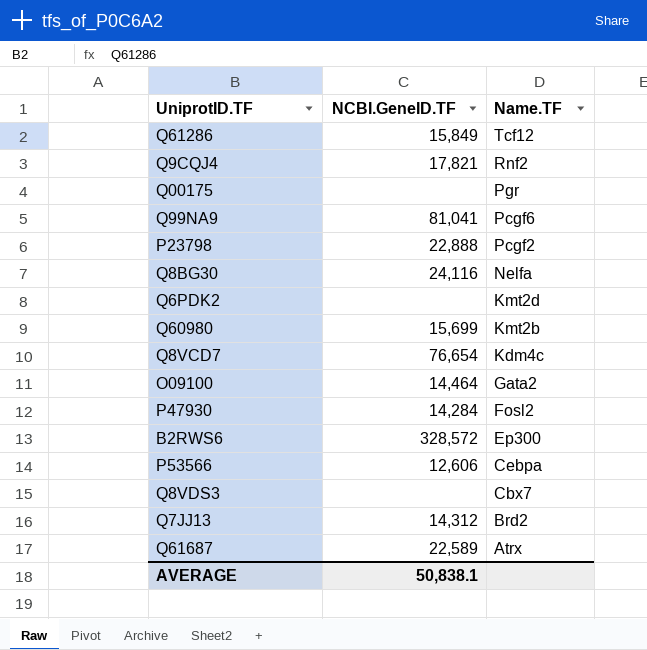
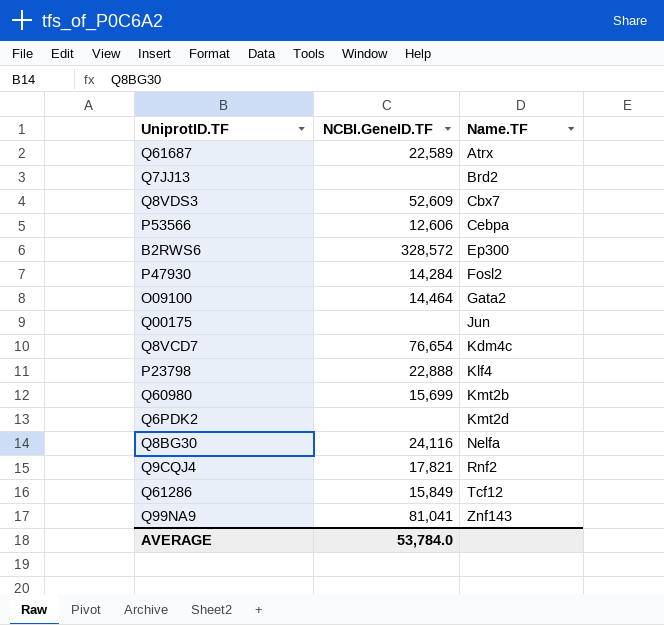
row order: Name.TF descending -> Name.TF ascending
Q7JJ13 | NCBI.GeneID.TF: 14,312 -> none
Q8VDS3 | NCBI.GeneID.TF: none -> 52,609
Q00175 | Name.TF: Pgr -> Jun
P23798 | Name.TF: Pcgf2 -> Klf4
Q99NA9 | Name.TF: Pcgf6 -> Znf143
AVERAGE | NCBI.GeneID.TF: 50,838.1 -> 53,784.0

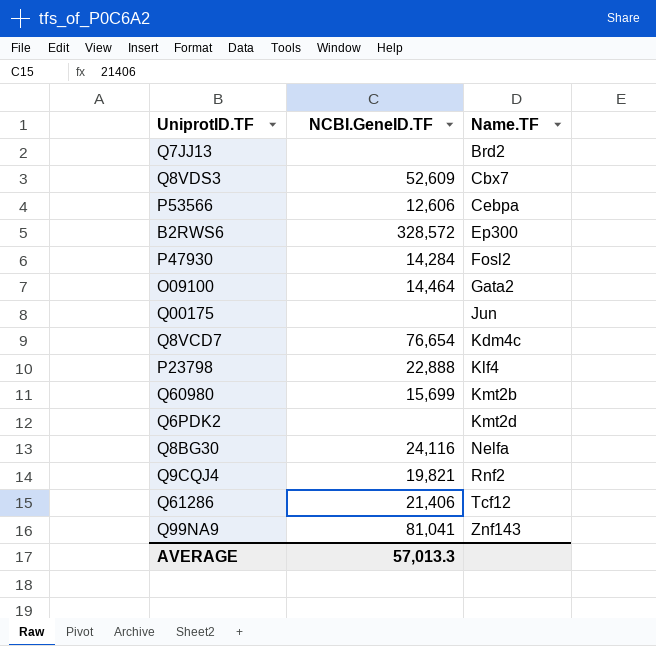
row Q61687: 22,589 | Atrx -> none
Q9CQJ4 | NCBI.GeneID.TF: 17,821 -> 19,821
Q61286 | NCBI.GeneID.TF: 15,849 -> 21,406
AVERAGE | NCBI.GeneID.TF: 53,784.0 -> 57,013.3

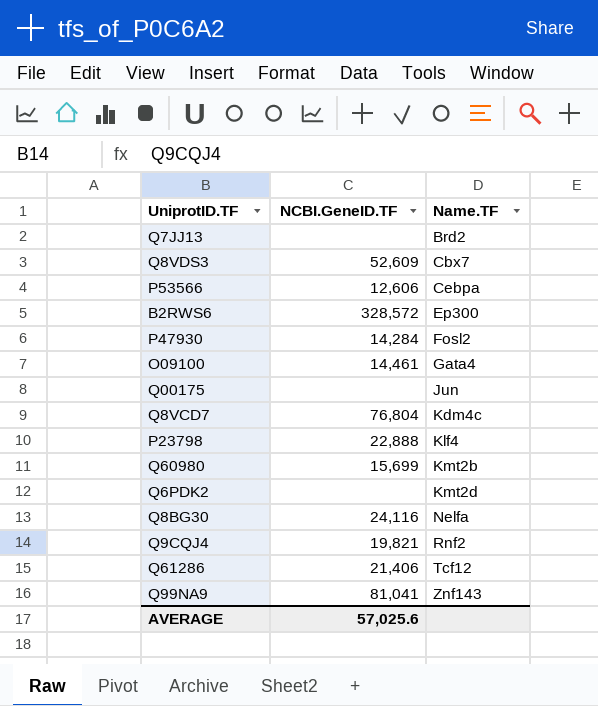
O09100 | NCBI.GeneID.TF: 14,464 -> 14,461
O09100 | Name.TF: Gata2 -> Gata4
Q8VCD7 | NCBI.GeneID.TF: 76,654 -> 76,804
AVERAGE | NCBI.GeneID.TF: 57,013.3 -> 57,025.6

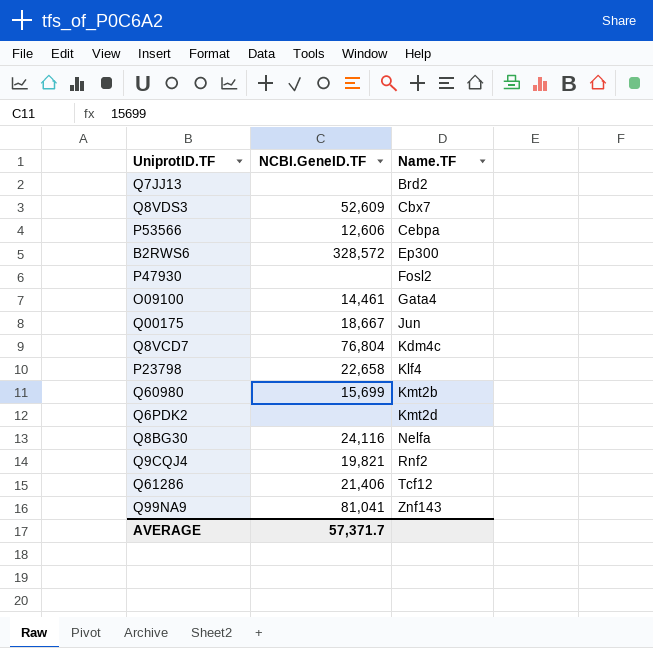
P47930 | NCBI.GeneID.TF: 14,284 -> none
Q00175 | NCBI.GeneID.TF: none -> 18,667
P23798 | NCBI.GeneID.TF: 22,888 -> 22,658
AVERAGE | NCBI.GeneID.TF: 57,025.6 -> 57,371.7

